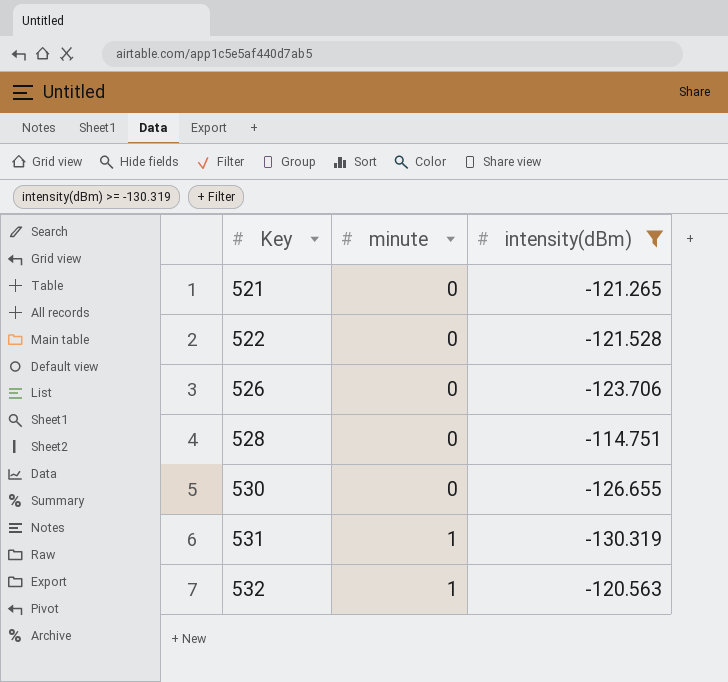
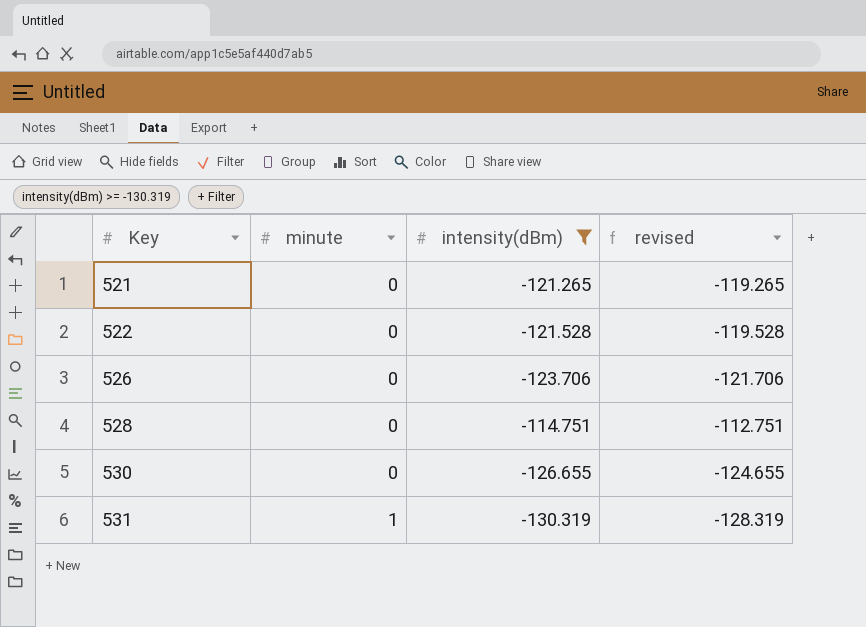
column revised | formula: none -> [intensity(dBm)] + 2
row 532: 1 | -120.563 -> none

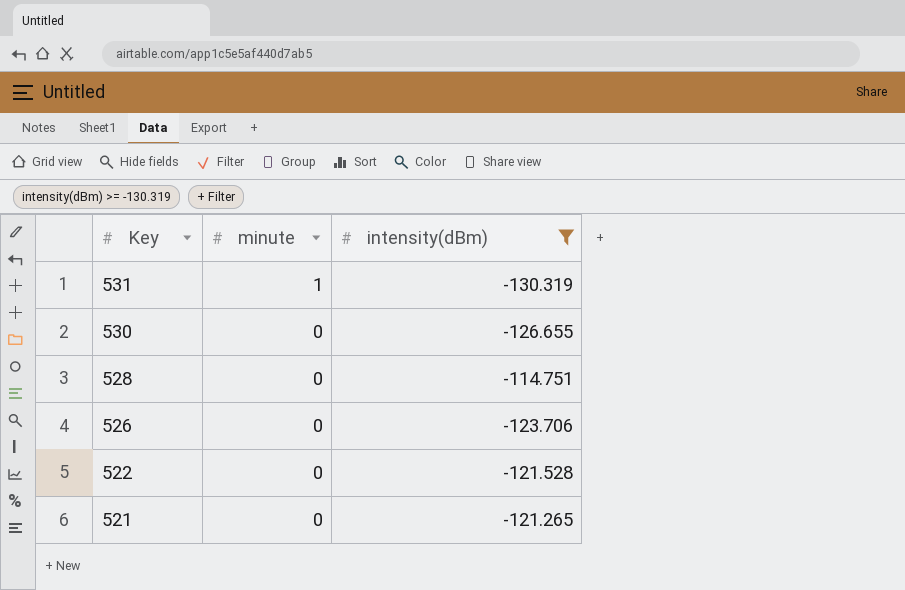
row order: Key ascending -> Key descending
column revised | formula: [intensity(dBm)] + 2 -> none

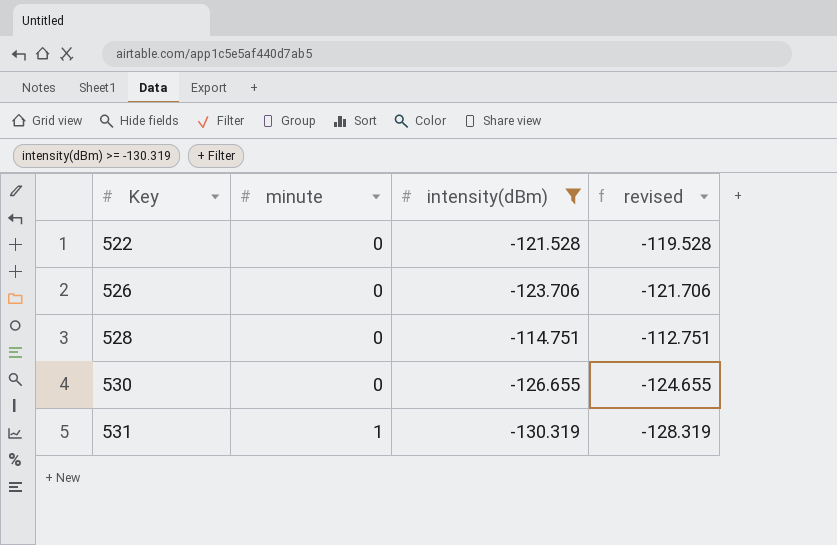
row order: Key descending -> Key ascending
column revised | formula: none -> [intensity(dBm)] + 2
row 521: 0 | -121.265 -> none

